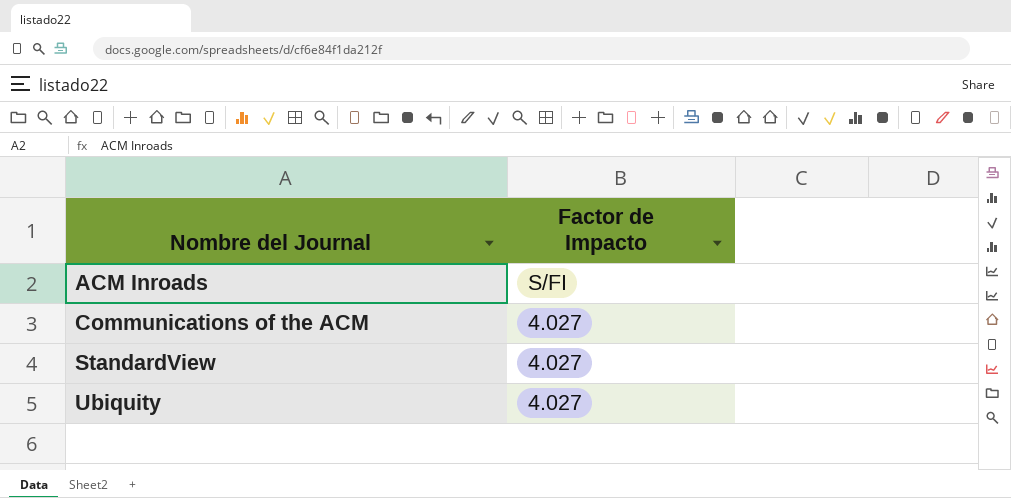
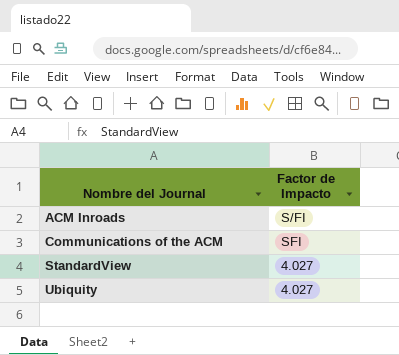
Communications of the ACM | Factor de Impacto: 4.027 -> SFI

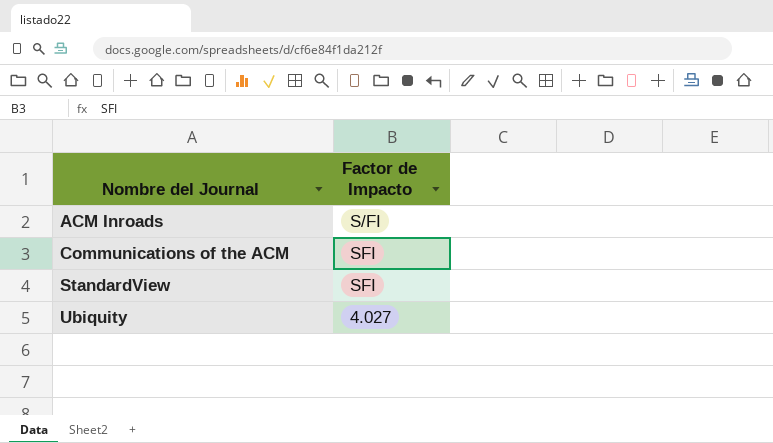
StandardView | Factor de Impacto: 4.027 -> SFI

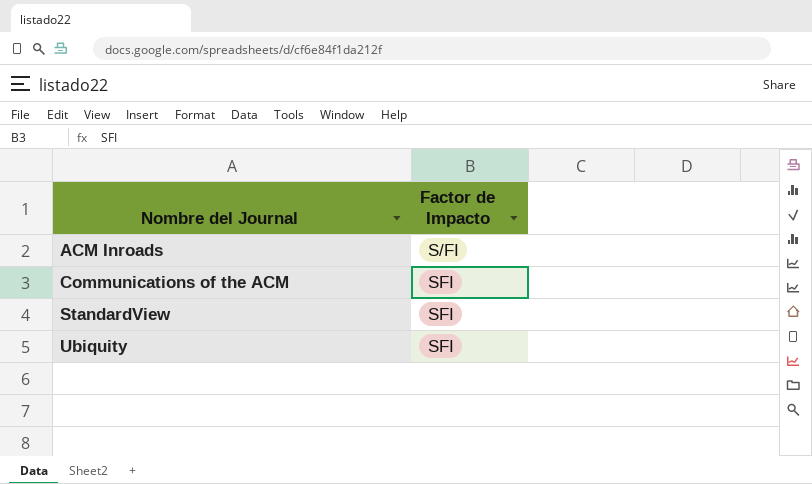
Ubiquity | Factor de Impacto: 4.027 -> SFI

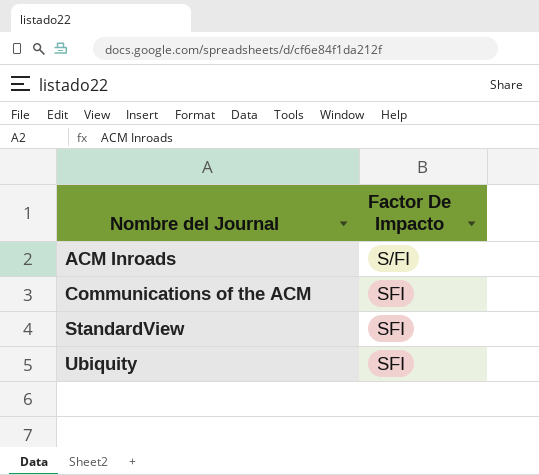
column name: Factor de Impacto -> Factor De Impacto

